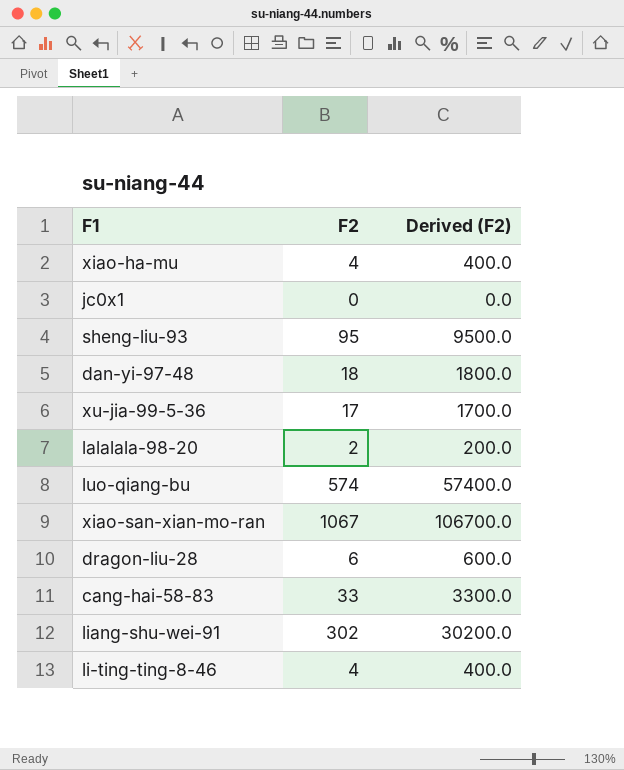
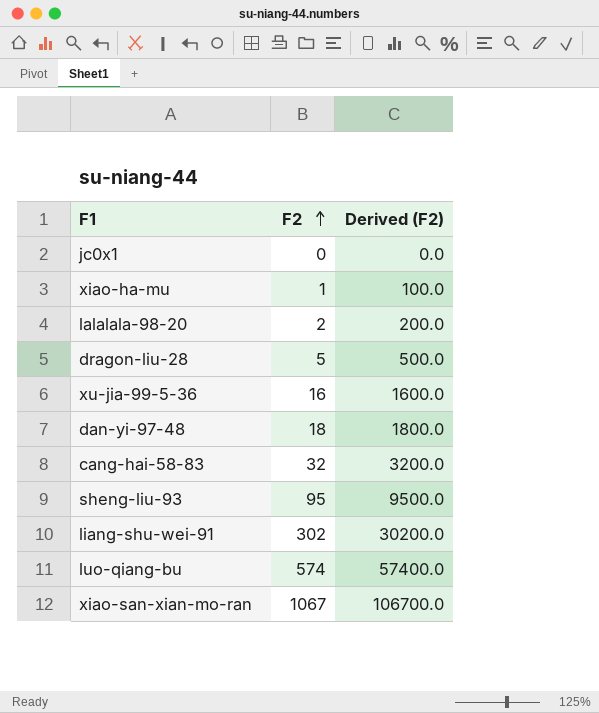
row order: none -> F2 ascending
row li-ting-ting-8-46: 4 | 400.0 -> none
xiao-ha-mu | F2: 4 -> 1
xiao-ha-mu | Derived (F2): 400.0 -> 100.0
dragon-liu-28 | F2: 6 -> 5
dragon-liu-28 | Derived (F2): 600.0 -> 500.0
xu-jia-99-5-36 | F2: 17 -> 16
xu-jia-99-5-36 | Derived (F2): 1700.0 -> 1600.0
cang-hai-58-83 | F2: 33 -> 32
cang-hai-58-83 | Derived (F2): 3300.0 -> 3200.0

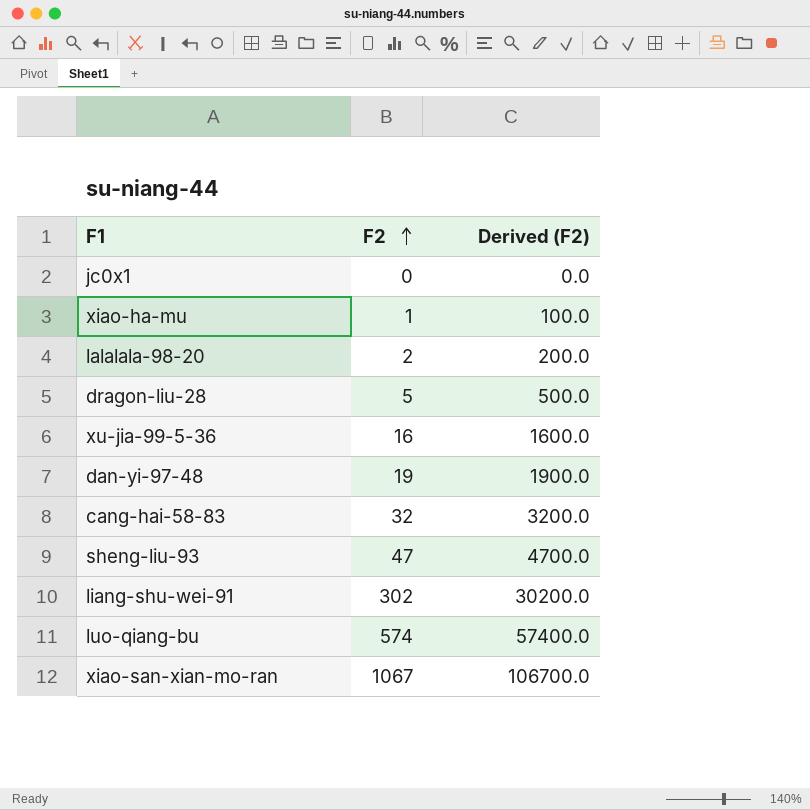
dan-yi-97-48 | F2: 18 -> 19
dan-yi-97-48 | Derived (F2): 1800.0 -> 1900.0
sheng-liu-93 | F2: 95 -> 47
sheng-liu-93 | Derived (F2): 9500.0 -> 4700.0

